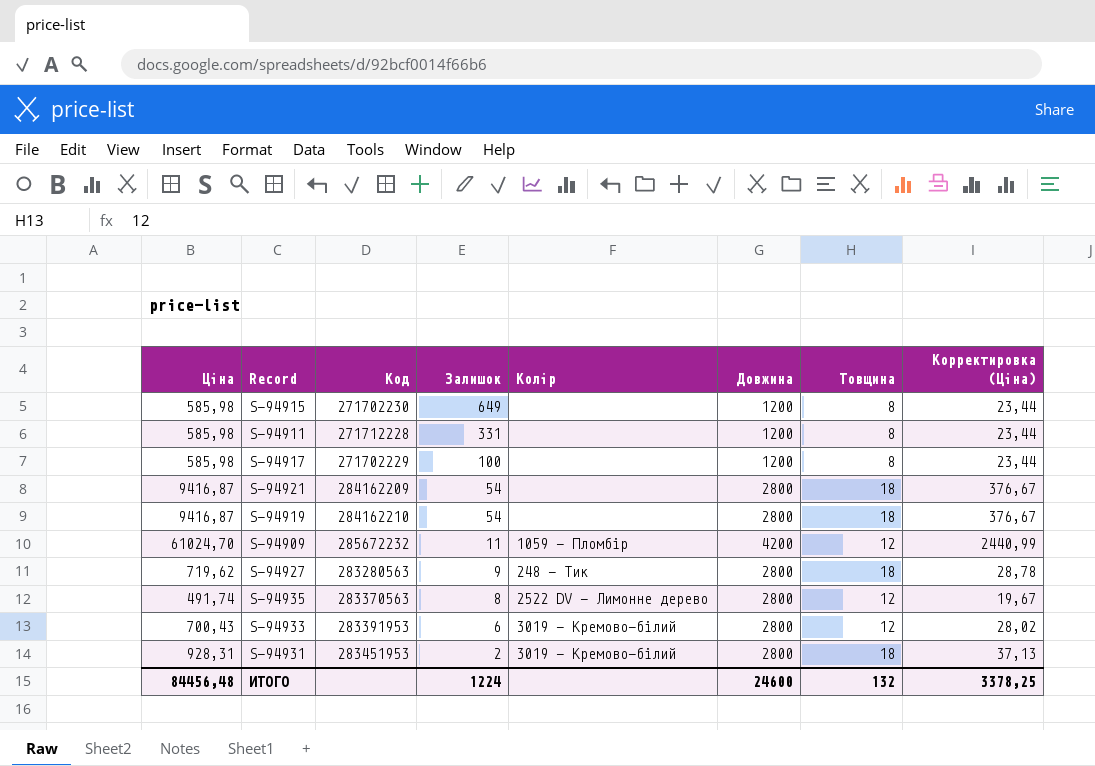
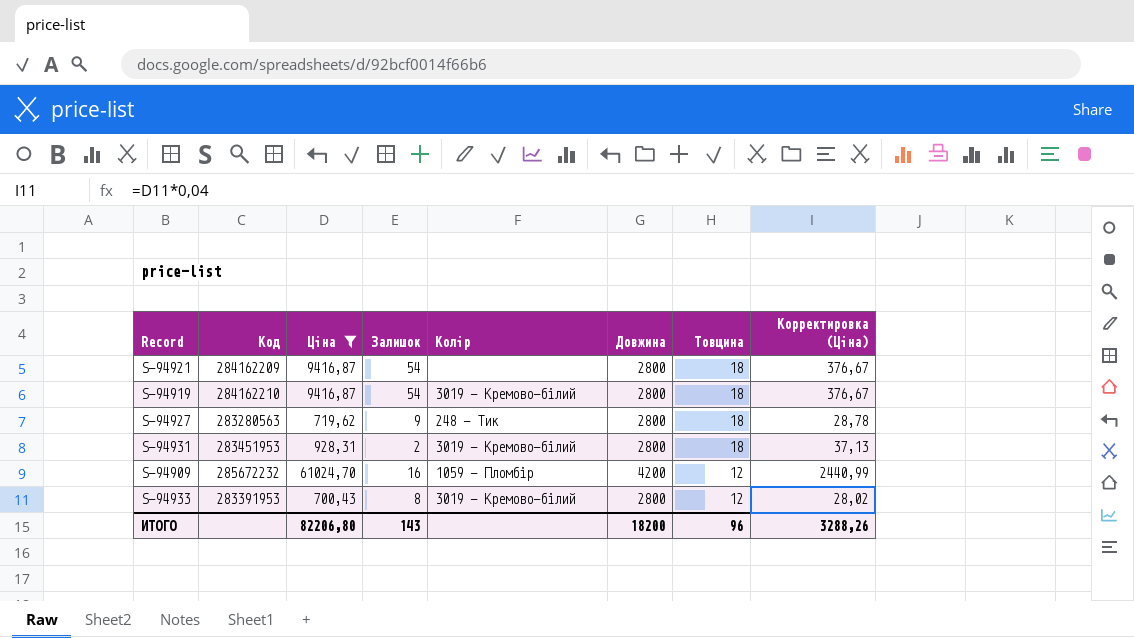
filter: none -> Ціна >= 700,43
row order: Залишок descending -> Товщина descending
column Ціна | position: 1 -> 3
S-94919 | Колір: none -> 3019 - Кремово-білий
S-94909 | Залишок: 11 -> 16
S-94933 | Залишок: 6 -> 8
ИТОГО | Ціна: 84456,48 -> 82206,80
ИТОГО | Залишок: 1224 -> 143
ИТОГО | Довжина: 24600 -> 18200
ИТОГО | Товщина: 132 -> 96
ИТОГО | Корректировка (Ціна): 3378,25 -> 3288,26

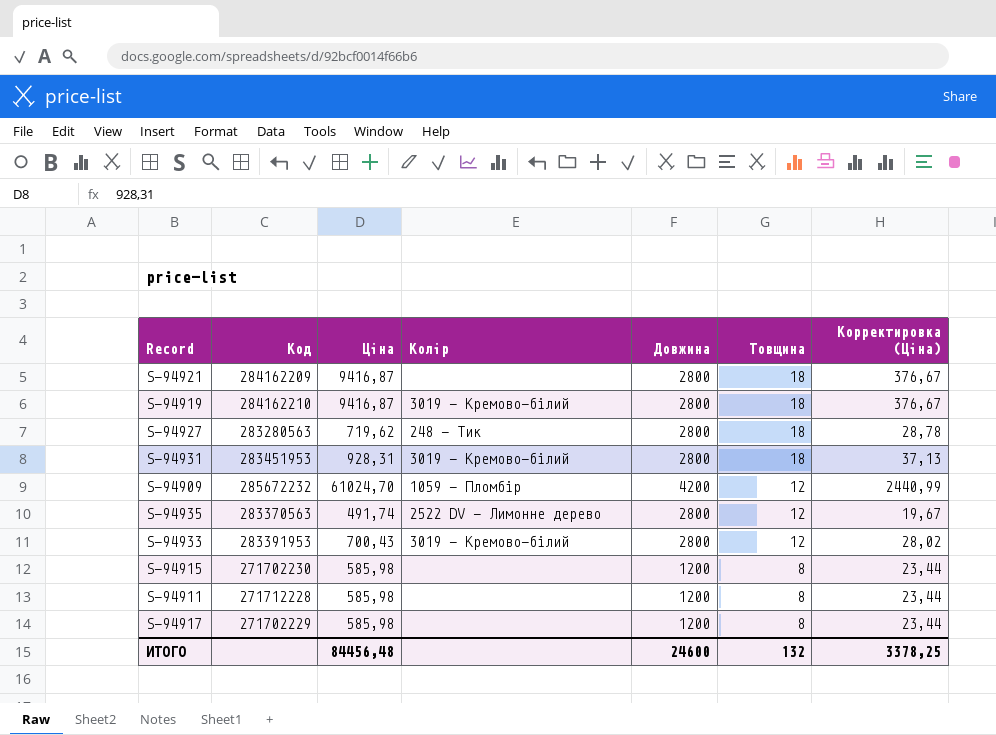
filter: Ціна >= 700,43 -> none
column Залишок | position: 4 -> none
ИТОГО | Ціна: 82206,80 -> 84456,48
ИТОГО | Довжина: 18200 -> 24600
ИТОГО | Товщина: 96 -> 132
ИТОГО | Корректировка (Ціна): 3288,26 -> 3378,25

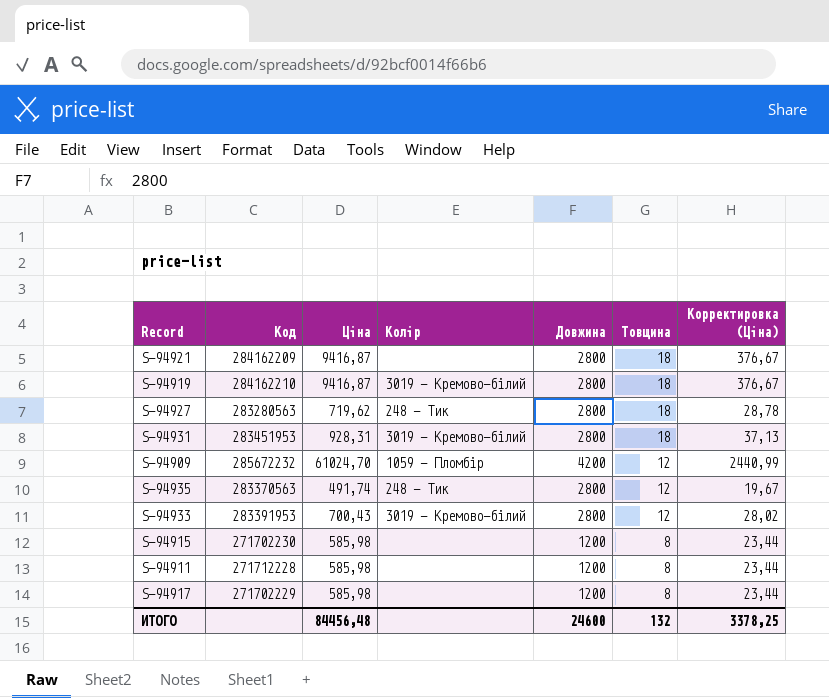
S-94935 | Колір: 2522 DV - Лимонне дерево -> 248 - Тик

